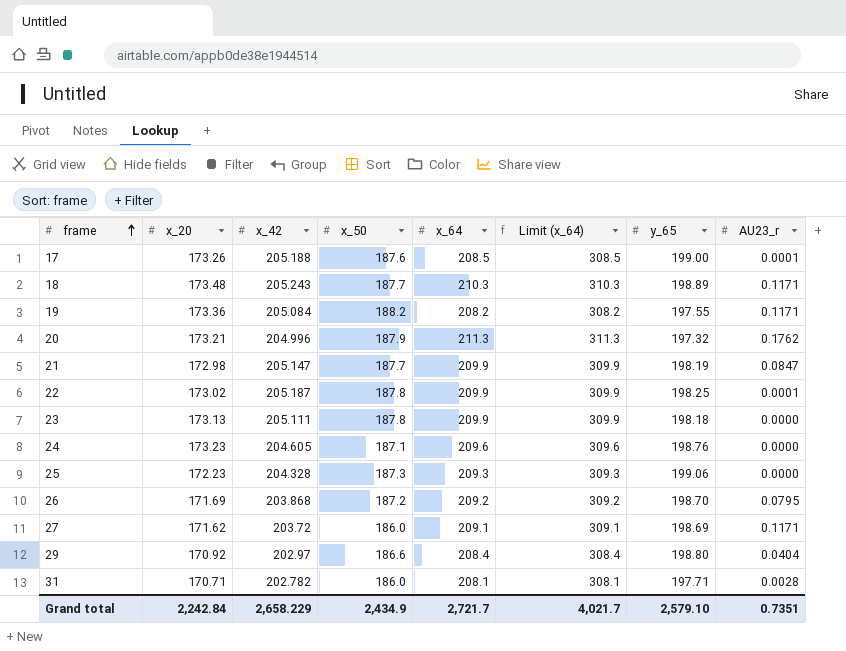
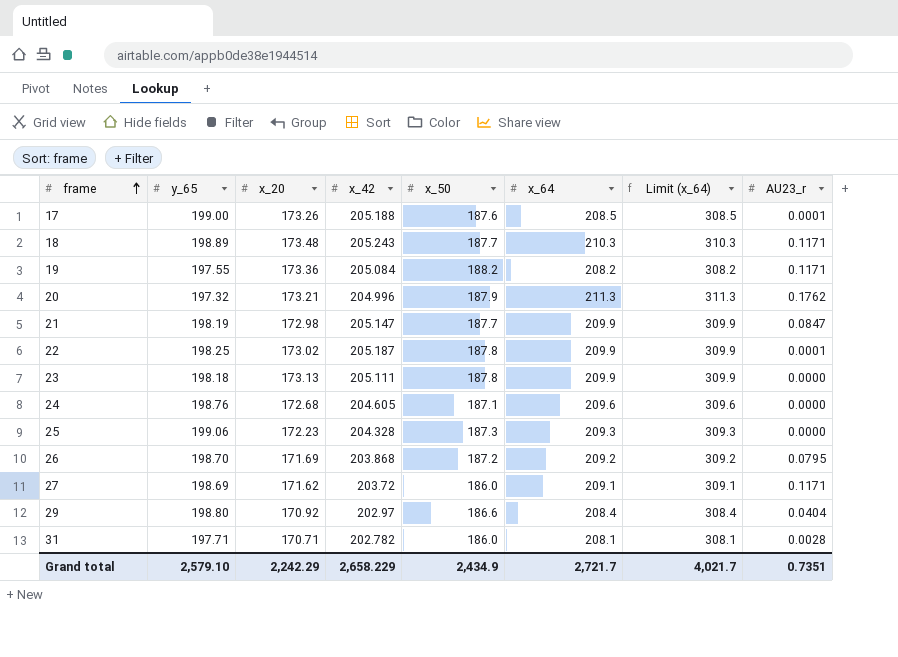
column y_65 | position: 7 -> 2
24 | x_20: 173.23 -> 172.68
Grand total | x_20: 2,242.84 -> 2,242.29

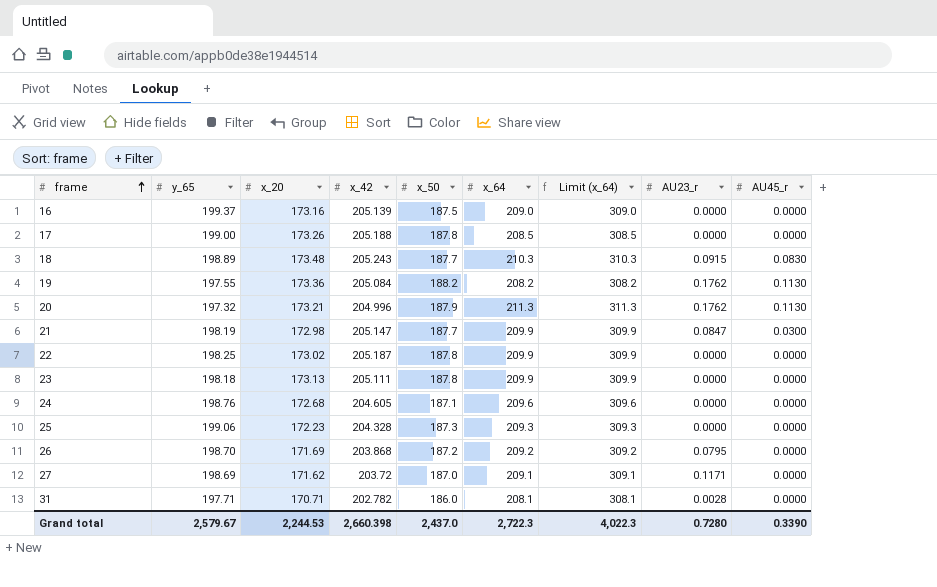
column AU45_r | position: none -> 9
row 29: 198.80 | 170.92 | 202.97 | 186.6 | 208.4 | 308.4 | 0.0404 -> none
row 16: none -> 199.37 | 173.16 | 205.139 | 187.5 | 209.0 | 309.0 | 0.0000 | 0.0000
17 | x_50: 187.6 -> 187.8
17 | AU23_r: 0.0001 -> 0.0000
18 | AU23_r: 0.1171 -> 0.0915
19 | AU23_r: 0.1171 -> 0.1762
22 | AU23_r: 0.0001 -> 0.0000
27 | x_50: 186.0 -> 187.0
Grand total | y_65: 2,579.10 -> 2,579.67
Grand total | x_20: 2,242.29 -> 2,244.53
Grand total | x_42: 2,658.229 -> 2,660.398
Grand total | x_50: 2,434.9 -> 2,437.0
Grand total | x_64: 2,721.7 -> 2,722.3
Grand total | Limit (x_64): 4,021.7 -> 4,022.3
Grand total | AU23_r: 0.7351 -> 0.7280

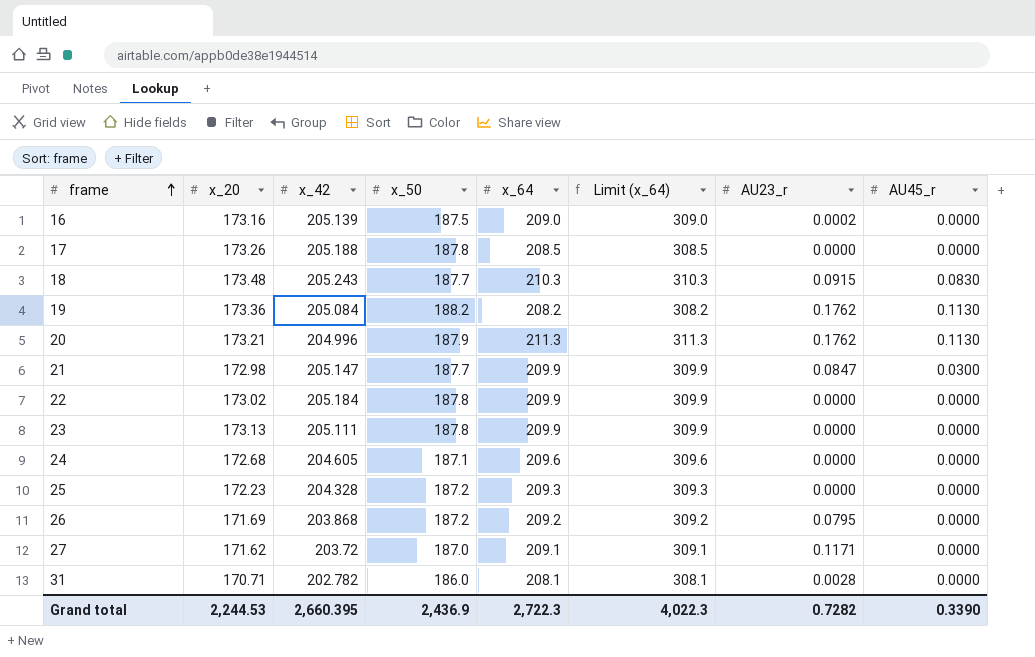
column y_65 | position: 2 -> none
16 | AU23_r: 0.0000 -> 0.0002
22 | x_42: 205.187 -> 205.184
25 | x_50: 187.3 -> 187.2
Grand total | x_42: 2,660.398 -> 2,660.395
Grand total | x_50: 2,437.0 -> 2,436.9
Grand total | AU23_r: 0.7280 -> 0.7282

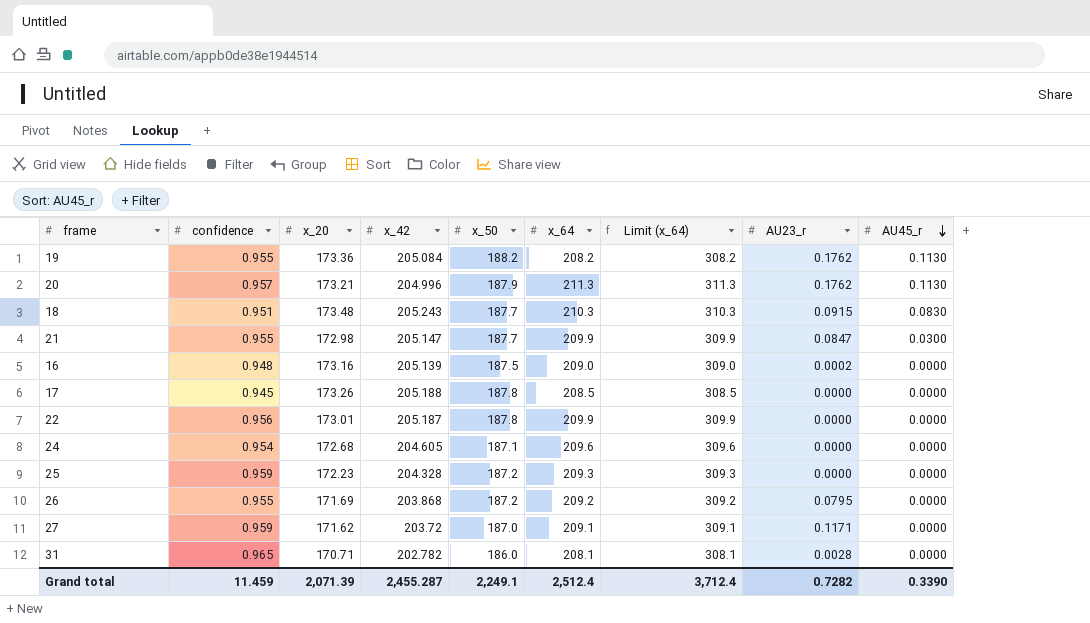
row order: frame ascending -> AU45_r descending
column confidence | position: none -> 2
row 23: 173.13 | 205.111 | 187.8 | 209.9 | 309.9 | 0.0000 | 0.0000 -> none
22 | x_20: 173.02 -> 173.01
22 | x_42: 205.184 -> 205.187
Grand total | x_20: 2,244.53 -> 2,071.39
Grand total | x_42: 2,660.395 -> 2,455.287
Grand total | x_50: 2,436.9 -> 2,249.1
Grand total | x_64: 2,722.3 -> 2,512.4
Grand total | Limit (x_64): 4,022.3 -> 3,712.4

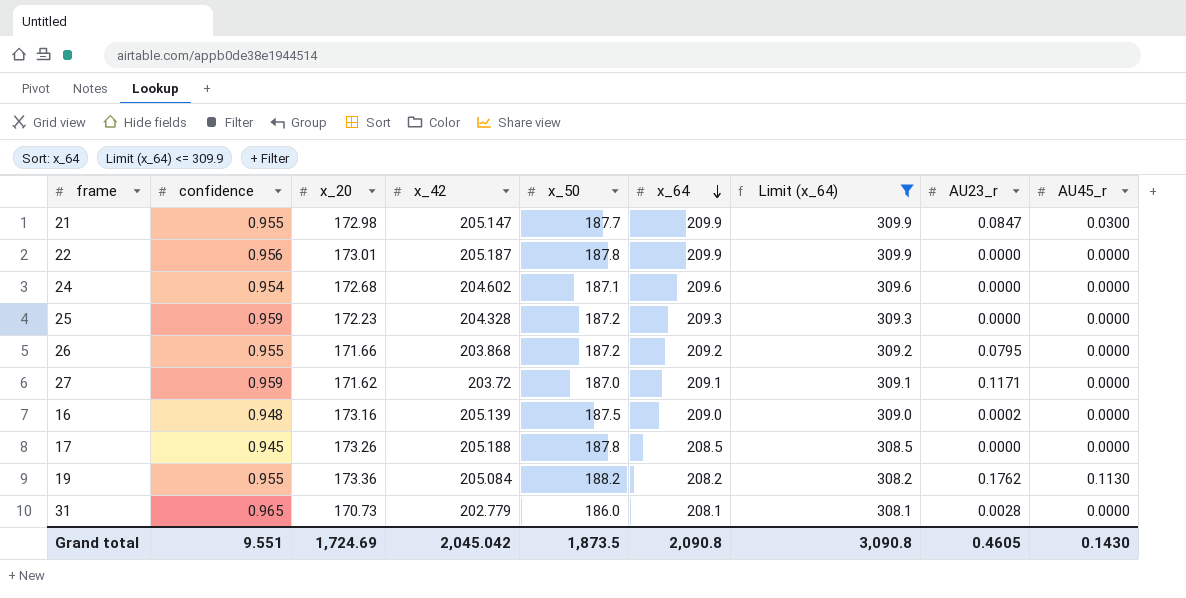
filter: none -> Limit (x_64) <= 309.9
row order: AU45_r descending -> x_64 descending
24 | x_42: 204.605 -> 204.602
26 | x_20: 171.69 -> 171.66
31 | x_20: 170.71 -> 170.73
31 | x_42: 202.782 -> 202.779
Grand total | confidence: 11.459 -> 9.551
Grand total | x_20: 2,071.39 -> 1,724.69
Grand total | x_42: 2,455.287 -> 2,045.042
Grand total | x_50: 2,249.1 -> 1,873.5
Grand total | x_64: 2,512.4 -> 2,090.8
Grand total | Limit (x_64): 3,712.4 -> 3,090.8
Grand total | AU23_r: 0.7282 -> 0.4605
Grand total | AU45_r: 0.3390 -> 0.1430

